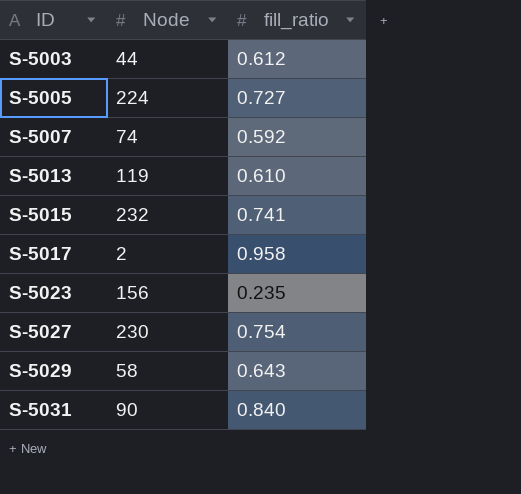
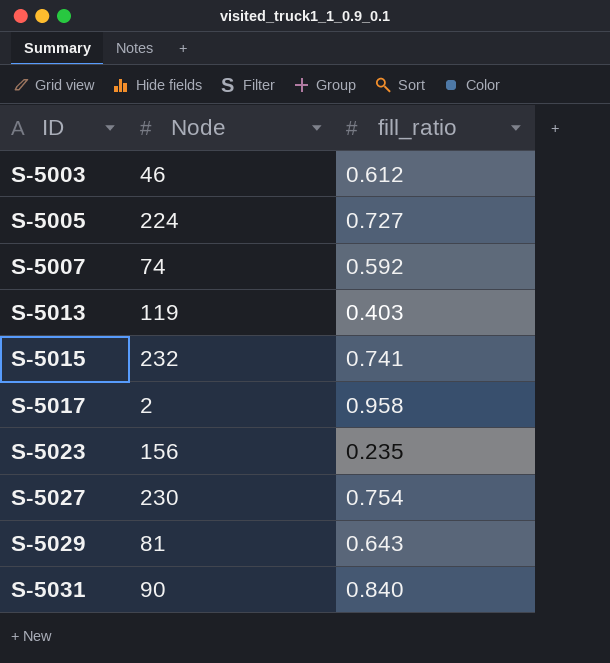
S-5003 | Node: 44 -> 46
S-5013 | fill_ratio: 0.610 -> 0.403
S-5029 | Node: 58 -> 81

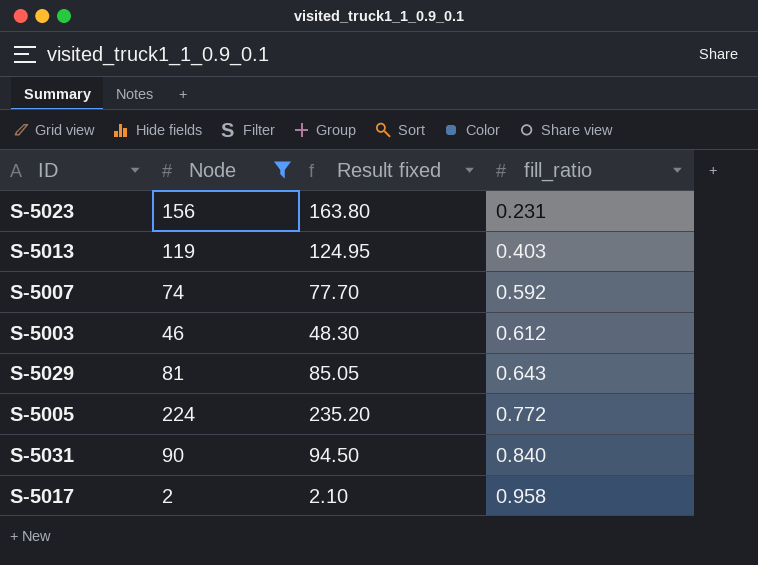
filter: none -> Node <= 224
row order: ID ascending -> fill_ratio ascending
column Result fixed | formula: none -> [Node] * 1.05
S-5023 | fill_ratio: 0.235 -> 0.231
S-5005 | fill_ratio: 0.727 -> 0.772

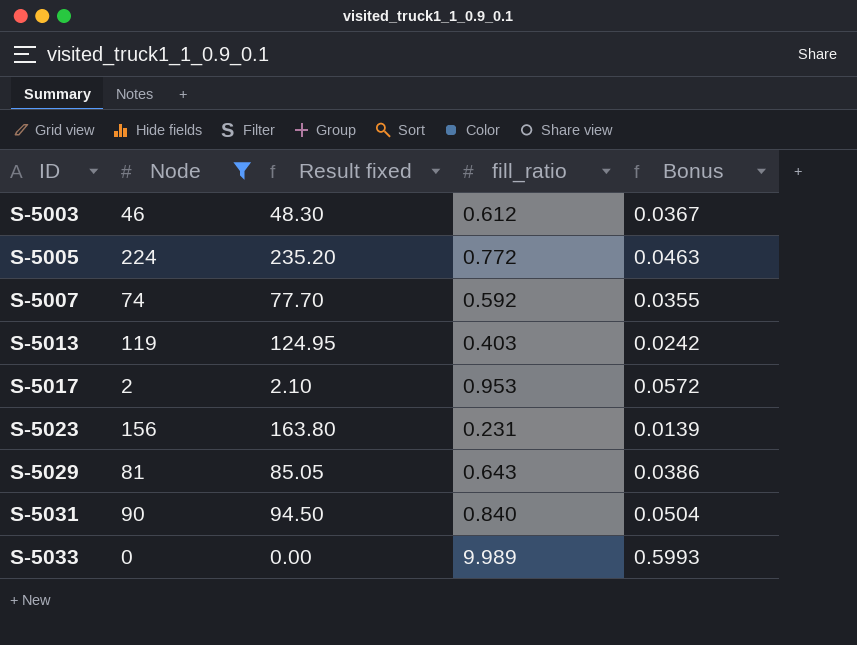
row order: fill_ratio ascending -> ID ascending
column Bonus | formula: none -> [fill_ratio] * 0.06
S-5017 | fill_ratio: 0.958 -> 0.953
row S-5033: none -> 0 | 0.00 | 9.989 | 0.5993

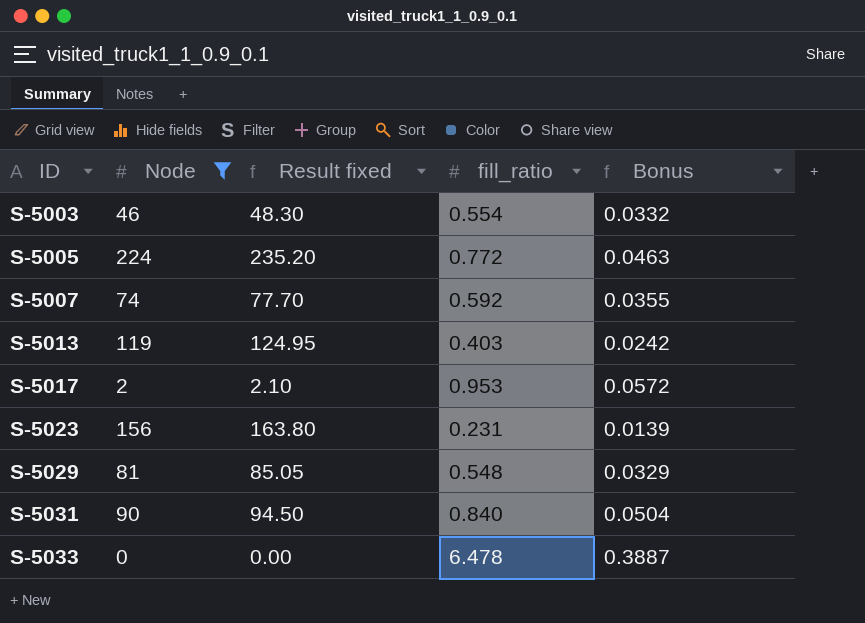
S-5003 | fill_ratio: 0.612 -> 0.554
S-5003 | Bonus: 0.0367 -> 0.0332
S-5029 | fill_ratio: 0.643 -> 0.548
S-5029 | Bonus: 0.0386 -> 0.0329
S-5033 | fill_ratio: 9.989 -> 6.478
S-5033 | Bonus: 0.5993 -> 0.3887

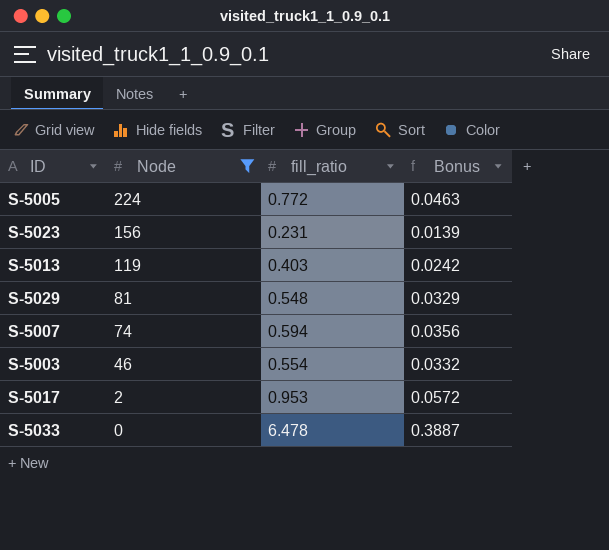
row order: ID ascending -> Node descending
column Result fixed | formula: [Node] * 1.05 -> none
row S-5031: 90 | 94.50 | 0.840 | 0.0504 -> none
S-5007 | fill_ratio: 0.592 -> 0.594
S-5007 | Bonus: 0.0355 -> 0.0356

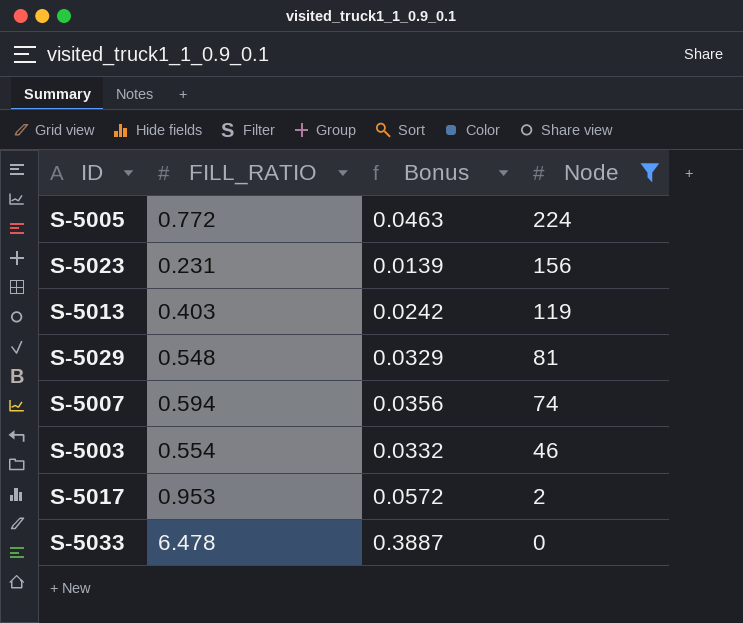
column name: fill_ratio -> FILL_RATIO
column Node | position: 2 -> 4

